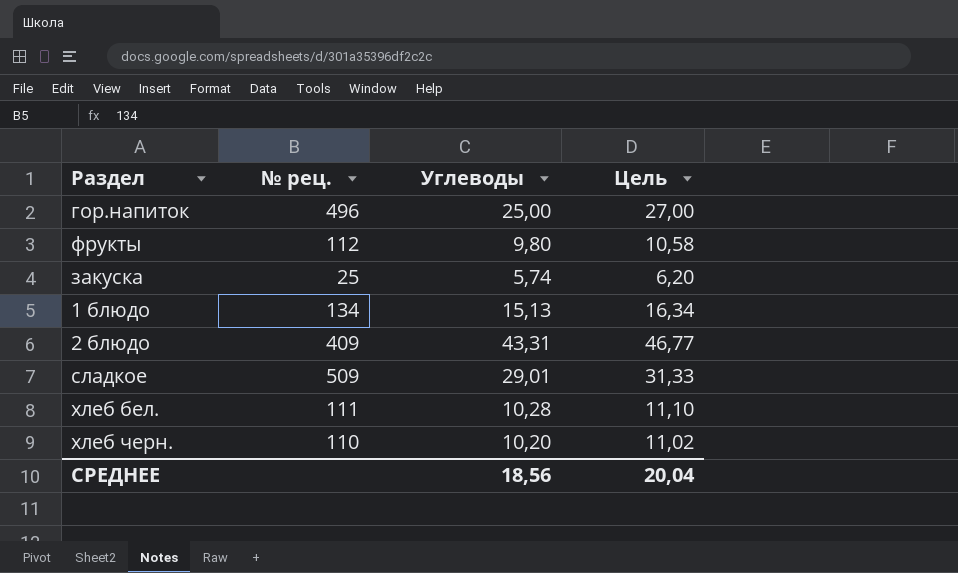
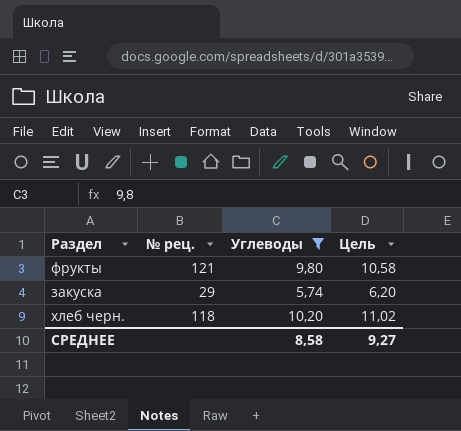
filter: none -> Углеводы <= 10,20
фрукты | № рец.: 112 -> 121
закуска | № рец.: 25 -> 29
хлеб черн. | № рец.: 110 -> 118
СРЕДНЕЕ | Углеводы: 18,56 -> 8,58
СРЕДНЕЕ | Цель: 20,04 -> 9,27

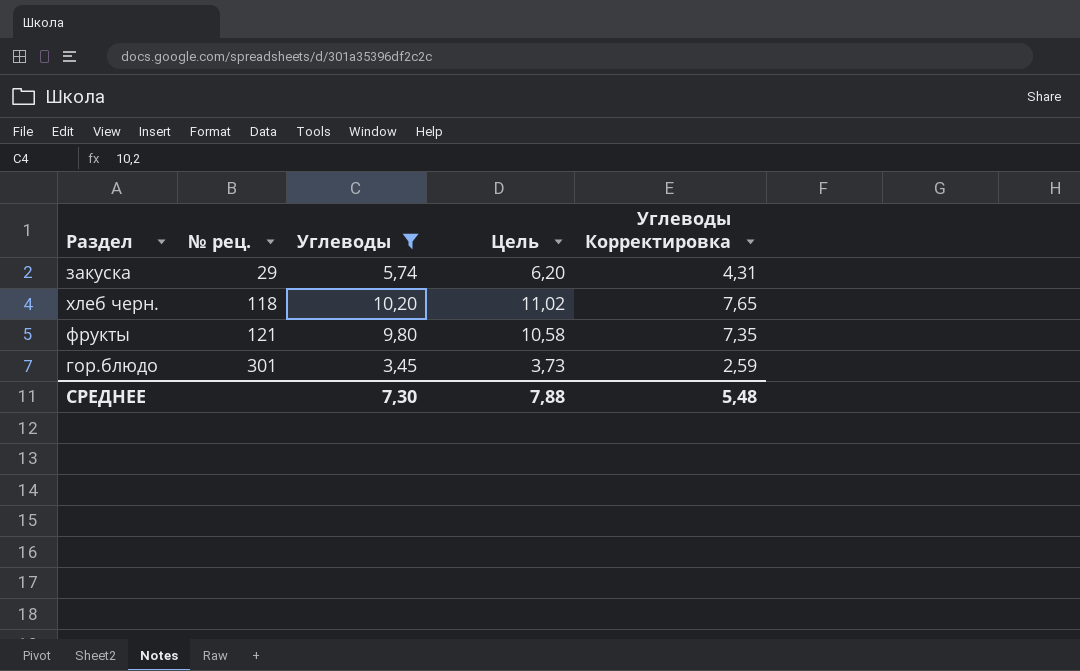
row order: none -> № рец. ascending
column Углеводы Корректировка | formula: none -> [Углеводы] * 0,75
row гор.блюдо: none -> 301 | 3,45 | 3,73 | 2,59
СРЕДНЕЕ | Углеводы: 8,58 -> 7,30
СРЕДНЕЕ | Цель: 9,27 -> 7,88

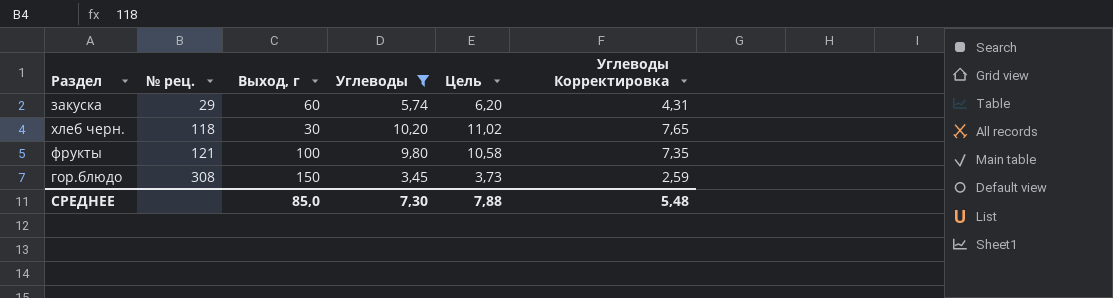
column Выход, г | position: none -> 3
гор.блюдо | № рец.: 301 -> 308

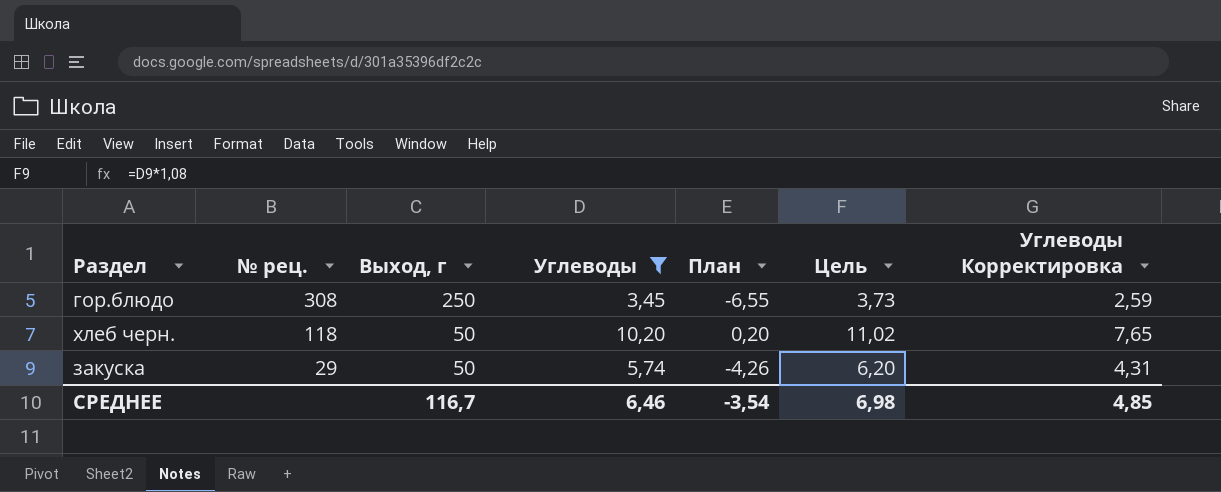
row order: № рец. ascending -> № рец. descending
column План | formula: none -> [Углеводы] - 10
row фрукты: 121 | 100 | 9,80 | 10,58 | 7,35 -> none
гор.блюдо | Выход, г: 150 -> 250
хлеб черн. | Выход, г: 30 -> 50
закуска | Выход, г: 60 -> 50
СРЕДНЕЕ | Выход, г: 85,0 -> 116,7
СРЕДНЕЕ | Углеводы: 7,30 -> 6,46
СРЕДНЕЕ | Цель: 7,88 -> 6,98
СРЕДНЕЕ | Углеводы Корректировка: 5,48 -> 4,85

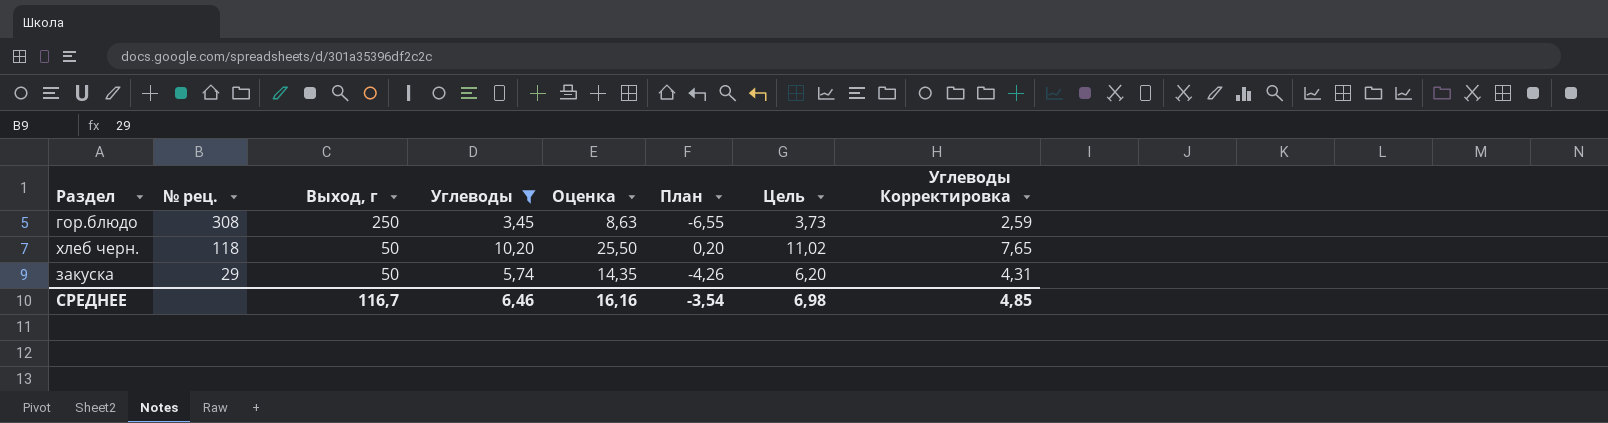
column Оценка | formula: none -> [Углеводы] * 2,5

